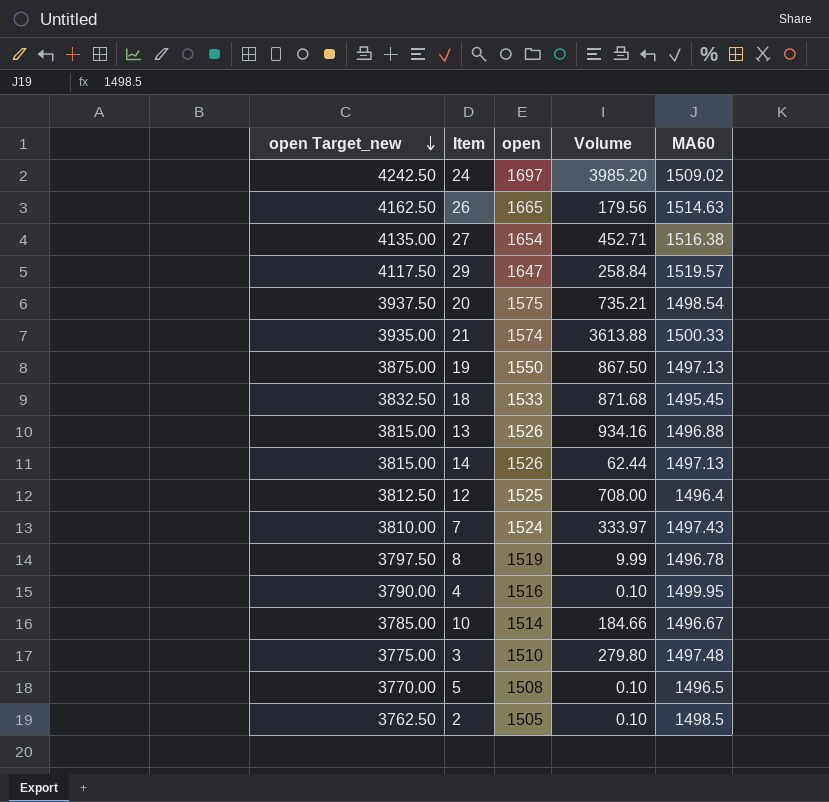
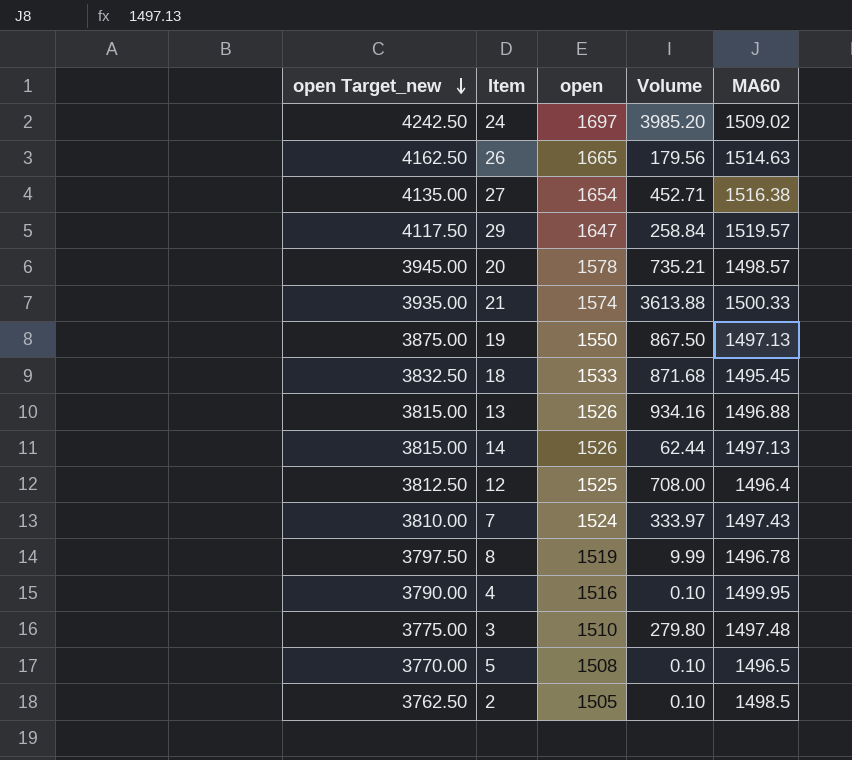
row 10: 3785.00 | 1514 | 184.66 | 1496.67 -> none
20 | open Target_new: 3937.50 -> 3945.00
20 | open: 1575 -> 1578
20 | MA60: 1498.54 -> 1498.57

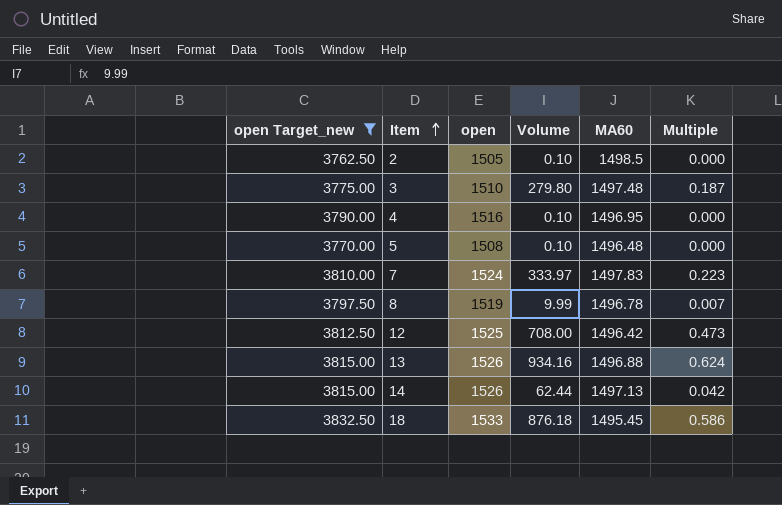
filter: none -> open Target_new <= 3832.50
row order: open Target_new descending -> Item ascending
column Multiple | formula: none -> [Volume] / [MA60]
4 | MA60: 1499.95 -> 1496.95
5 | MA60: 1496.5 -> 1496.48
7 | MA60: 1497.43 -> 1497.83
12 | MA60: 1496.4 -> 1496.42
18 | Volume: 871.68 -> 876.18

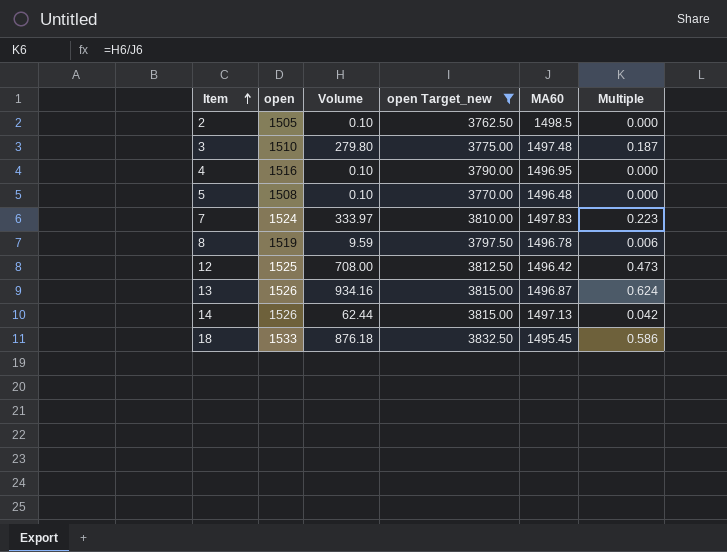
column open Target_new | position: 1 -> 4
8 | Volume: 9.99 -> 9.59
8 | Multiple: 0.007 -> 0.006
13 | MA60: 1496.88 -> 1496.87

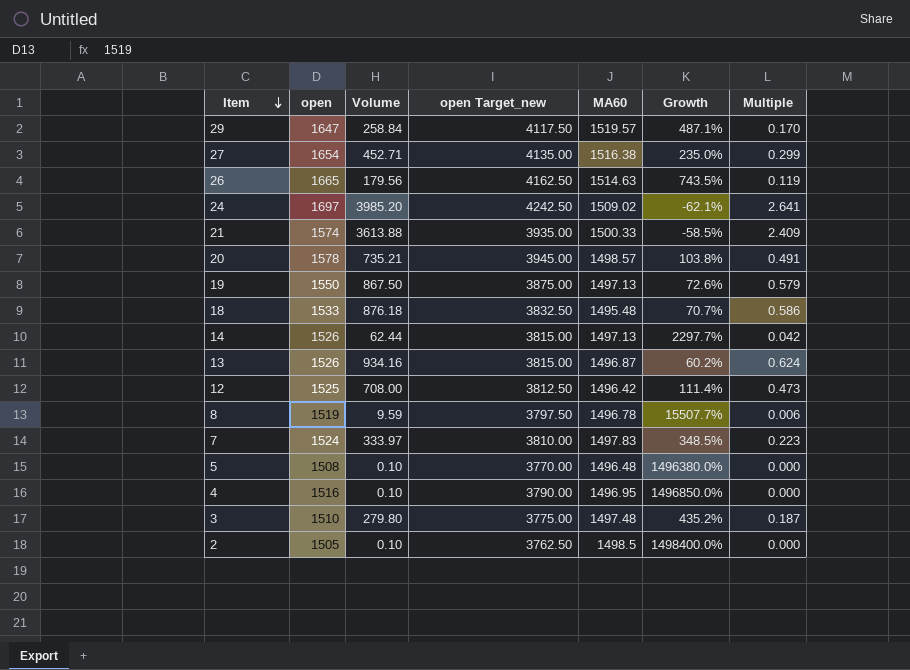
filter: open Target_new <= 3832.50 -> none
row order: Item ascending -> Item descending
column Growth | formula: none -> ([MA60] - [Volume]) / [Volume]
18 | MA60: 1495.45 -> 1495.48

